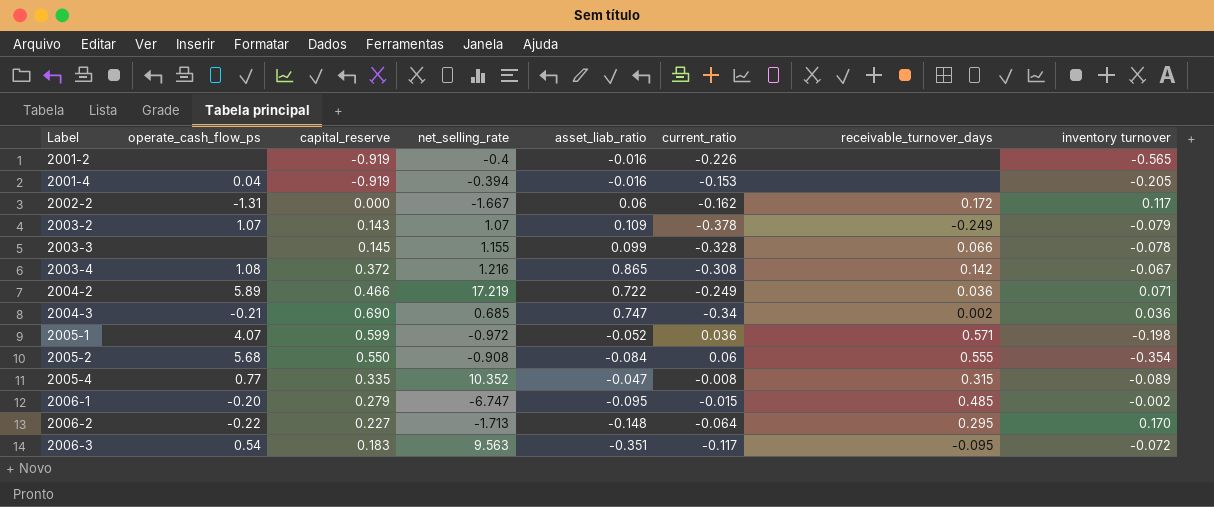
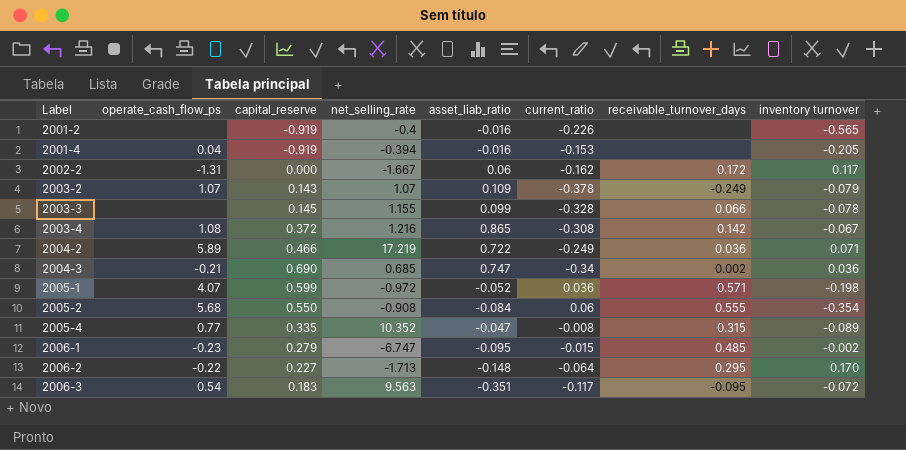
2006-1 | operate_cash_flow_ps: -0.20 -> -0.23

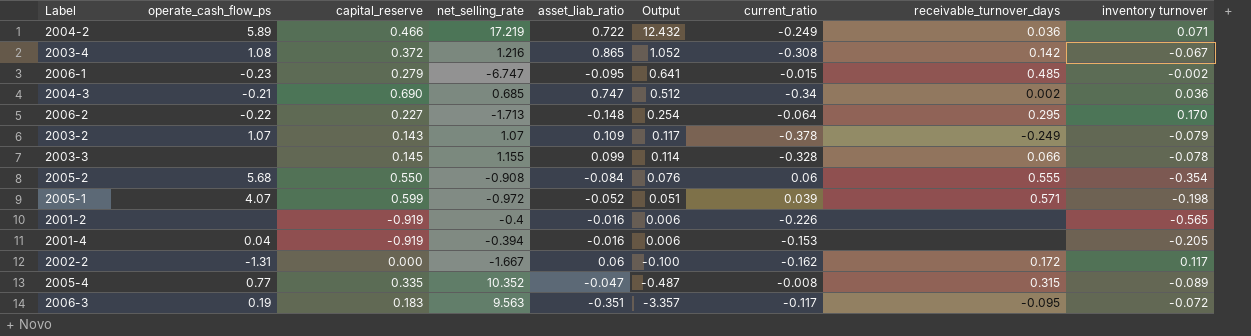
row order: Label ascending -> Output descending
column Output | formula: none -> [net_selling_rate] * [asset_liab_ratio]
2005-1 | current_ratio: 0.036 -> 0.039
2006-3 | operate_cash_flow_ps: 0.54 -> 0.19

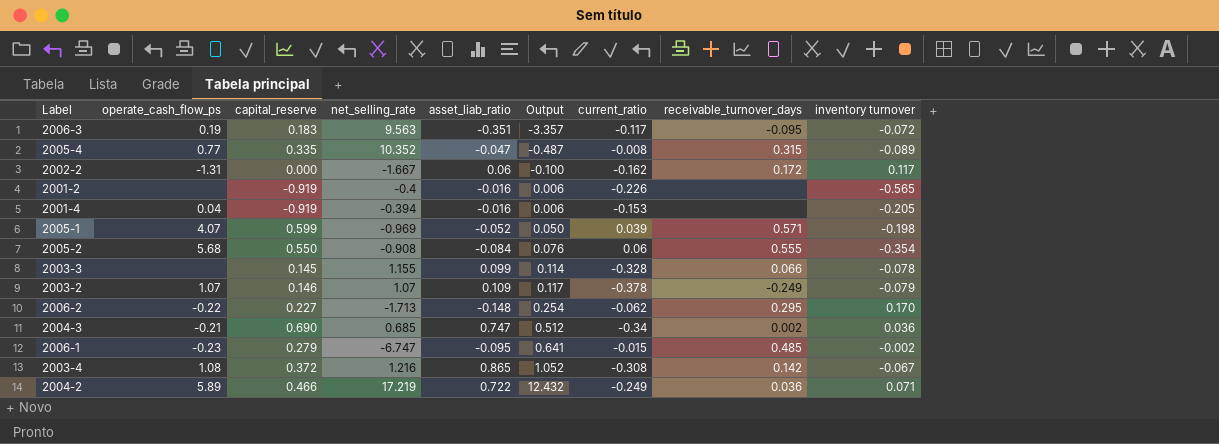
row order: Output descending -> Output ascending
2005-1 | net_selling_rate: -0.972 -> -0.969
2005-1 | Output: 0.051 -> 0.050
2003-2 | capital_reserve: 0.143 -> 0.146
2006-2 | current_ratio: -0.064 -> -0.062

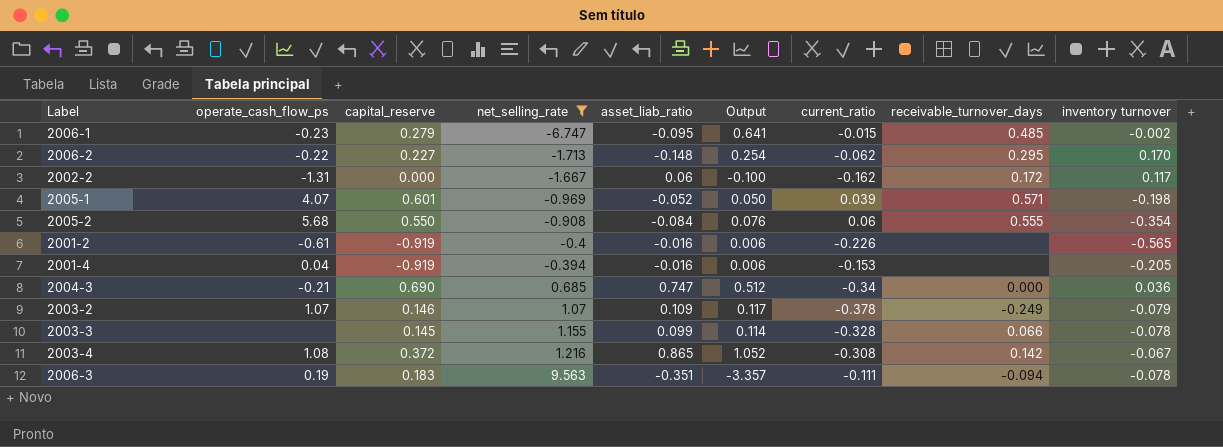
filter: none -> net_selling_rate <= 9.563
row order: Output ascending -> net_selling_rate ascending
2005-1 | capital_reserve: 0.599 -> 0.601
2001-2 | operate_cash_flow_ps: none -> -0.61
2004-3 | receivable_turnover_days: 0.002 -> 0.000
2006-3 | current_ratio: -0.117 -> -0.111
2006-3 | receivable_turnover_days: -0.095 -> -0.094
2006-3 | inventory turnover: -0.072 -> -0.078

